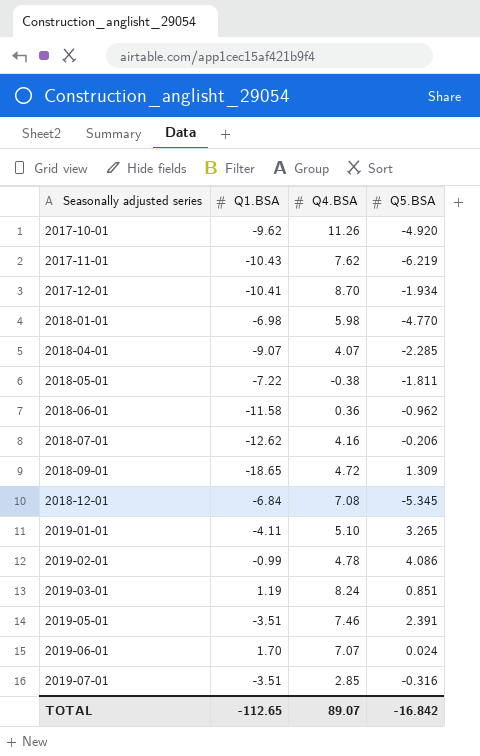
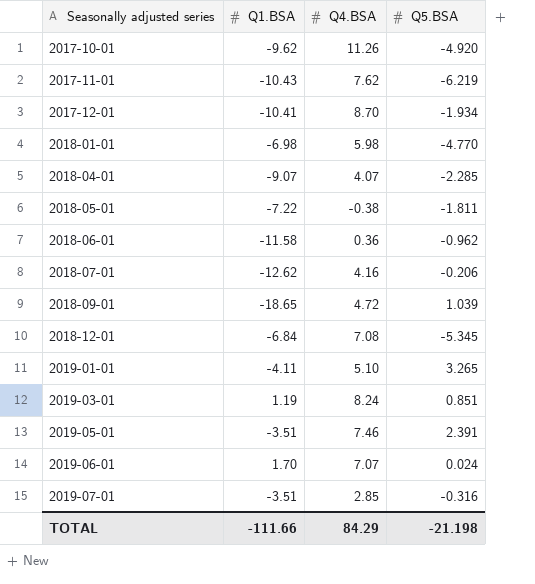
row 2019-02-01: -0.99 | 4.78 | 4.086 -> none
2018-09-01 | Q5.BSA: 1.309 -> 1.039
TOTAL | Q1.BSA: -112.65 -> -111.66
TOTAL | Q4.BSA: 89.07 -> 84.29
TOTAL | Q5.BSA: -16.842 -> -21.198

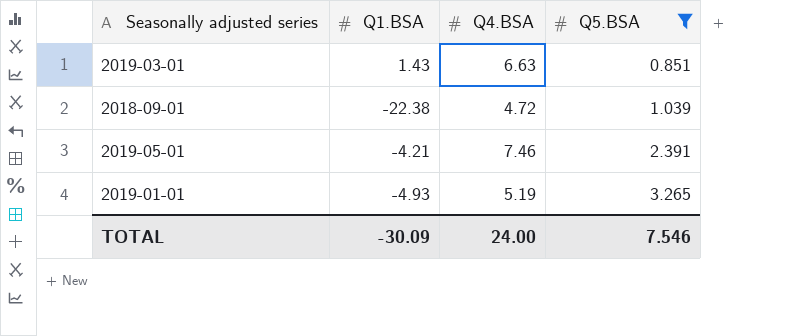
filter: none -> Q5.BSA >= 0.851
row order: Seasonally adjusted series ascending -> Q5.BSA ascending
2019-03-01 | Q1.BSA: 1.19 -> 1.43
2019-03-01 | Q4.BSA: 8.24 -> 6.63
2018-09-01 | Q1.BSA: -18.65 -> -22.38
2019-05-01 | Q1.BSA: -3.51 -> -4.21
2019-01-01 | Q1.BSA: -4.11 -> -4.93
2019-01-01 | Q4.BSA: 5.10 -> 5.19
TOTAL | Q1.BSA: -111.66 -> -30.09
TOTAL | Q4.BSA: 84.29 -> 24.00
TOTAL | Q5.BSA: -21.198 -> 7.546

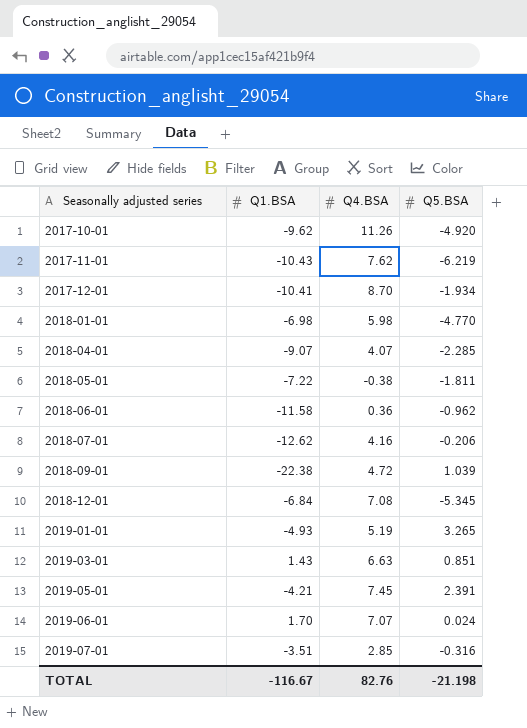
filter: Q5.BSA >= 0.851 -> none
row order: Q5.BSA ascending -> Seasonally adjusted series ascending
2019-05-01 | Q4.BSA: 7.46 -> 7.45
TOTAL | Q1.BSA: -30.09 -> -116.67
TOTAL | Q4.BSA: 24.00 -> 82.76
TOTAL | Q5.BSA: 7.546 -> -21.198

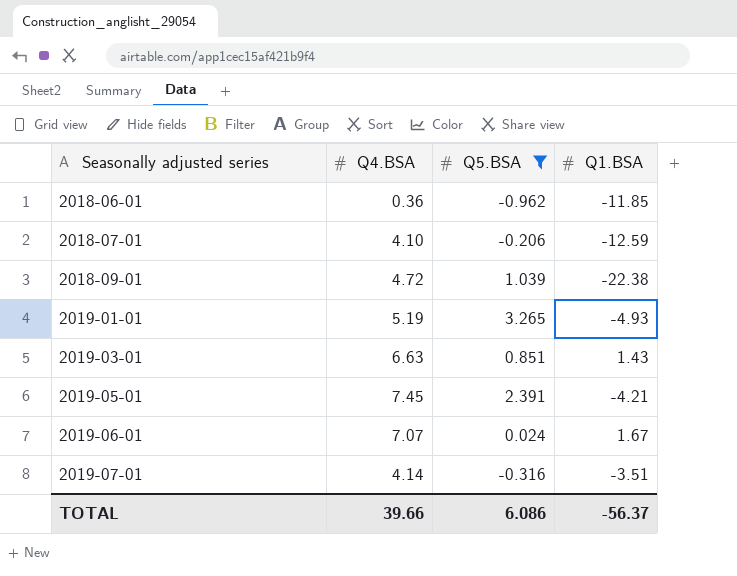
filter: none -> Q5.BSA >= -0.962
column Q1.BSA | position: 2 -> 4
2018-06-01 | Q1.BSA: -11.58 -> -11.85
2018-07-01 | Q4.BSA: 4.16 -> 4.10
2018-07-01 | Q1.BSA: -12.62 -> -12.59
2019-06-01 | Q1.BSA: 1.70 -> 1.67
2019-07-01 | Q4.BSA: 2.85 -> 4.14
TOTAL | Q4.BSA: 82.76 -> 39.66
TOTAL | Q5.BSA: -21.198 -> 6.086
TOTAL | Q1.BSA: -116.67 -> -56.37

